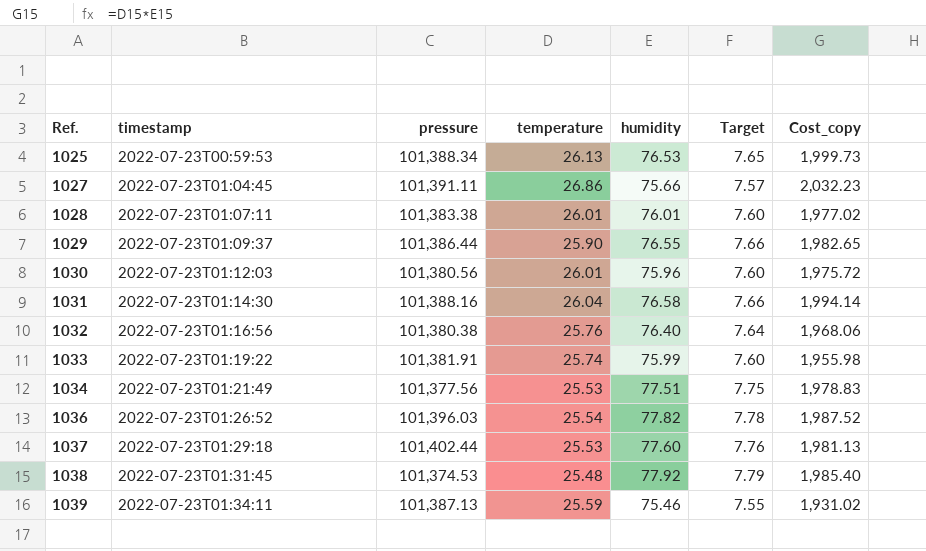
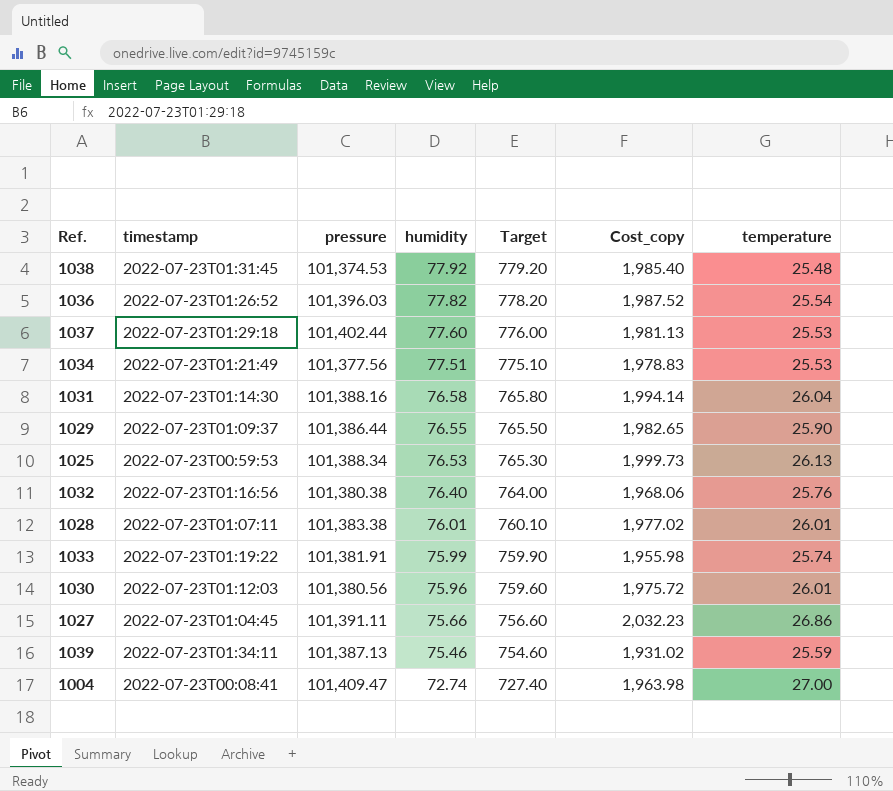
row order: Ref. ascending -> humidity descending
column Target | formula: [humidity] * 0.1 -> [humidity] * 10
column temperature | position: 4 -> 7
row 1004: none -> 2022-07-23T00:08:41 | 101,409.47 | 72.74 | 727.40 | 1,963.98 | 27.00

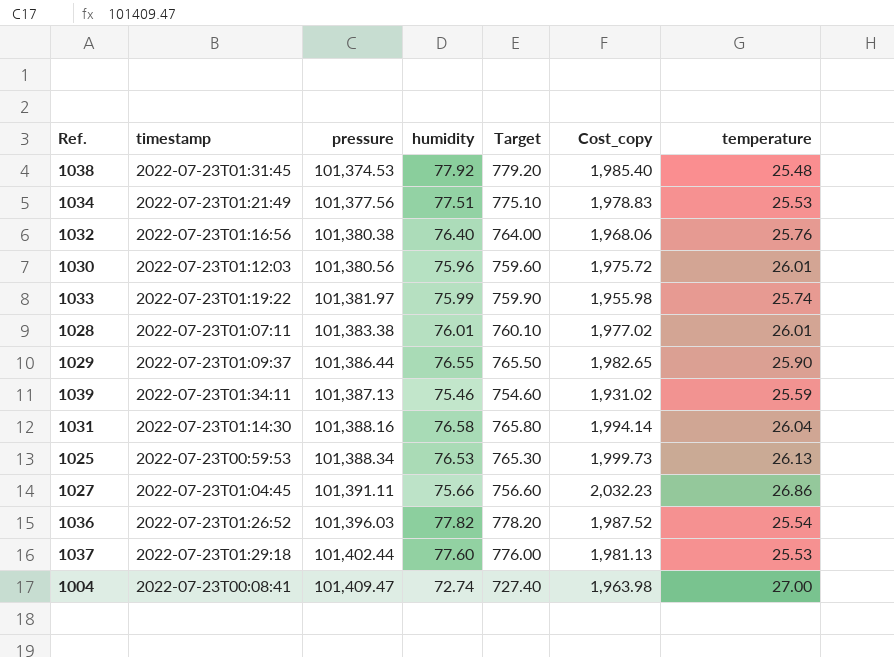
row order: humidity descending -> pressure ascending
1033 | pressure: 101,381.91 -> 101,381.97

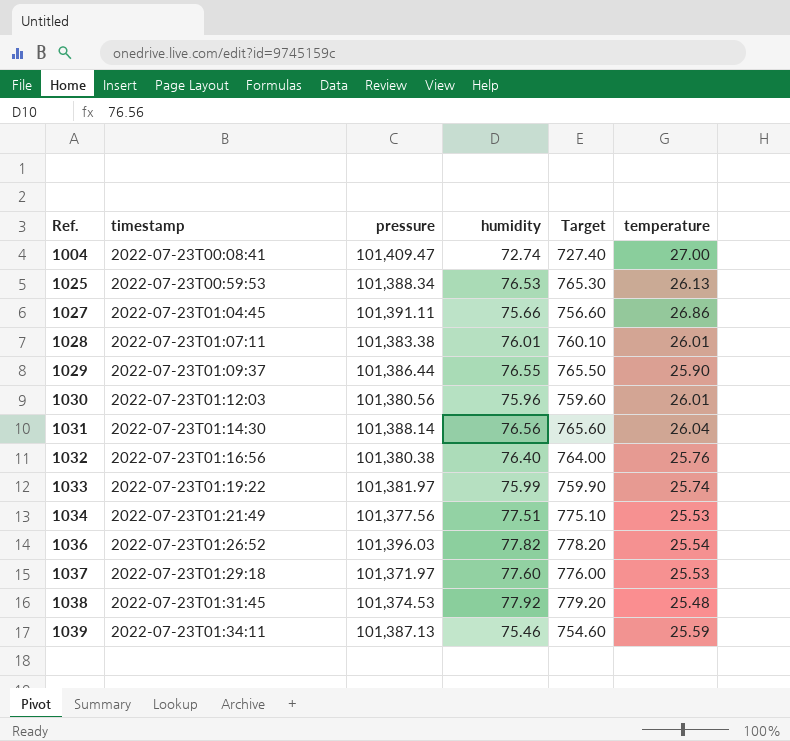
row order: pressure ascending -> Ref. ascending
column Cost_copy | formula: [humidity] * [temperature] -> none
1031 | pressure: 101,388.16 -> 101,388.14
1031 | humidity: 76.58 -> 76.56
1031 | Target: 765.80 -> 765.60
1037 | pressure: 101,402.44 -> 101,371.97

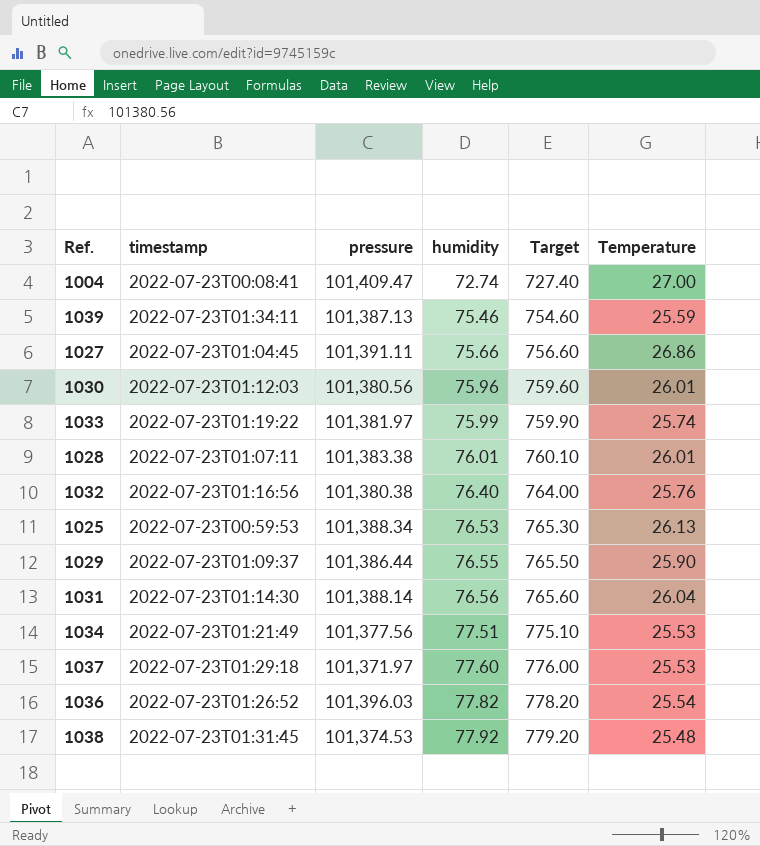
row order: Ref. ascending -> humidity ascending
column name: temperature -> Temperature

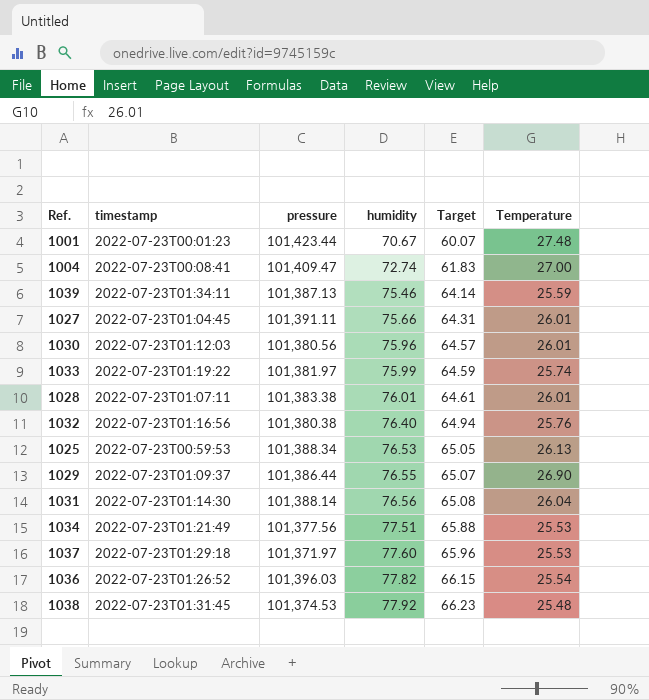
column Target | formula: [humidity] * 10 -> [humidity] * 0.85
row 1001: none -> 2022-07-23T00:01:23 | 101,423.44 | 70.67 | 60.07 | 27.48
1027 | Temperature: 26.86 -> 26.01
1029 | Temperature: 25.90 -> 26.90

